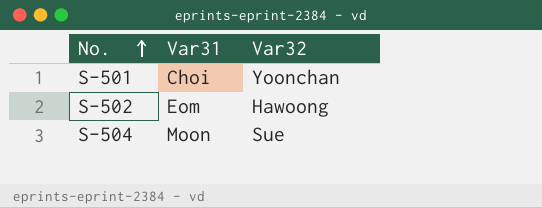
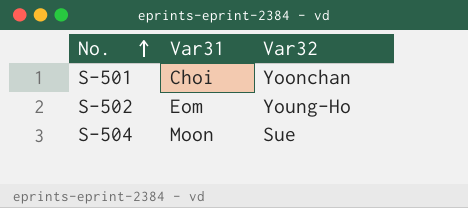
S-502 | Var32: Hawoong -> Young-Ho

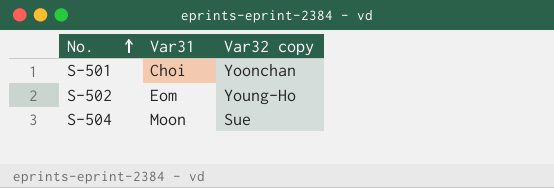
column name: Var32 -> Var32 copy

